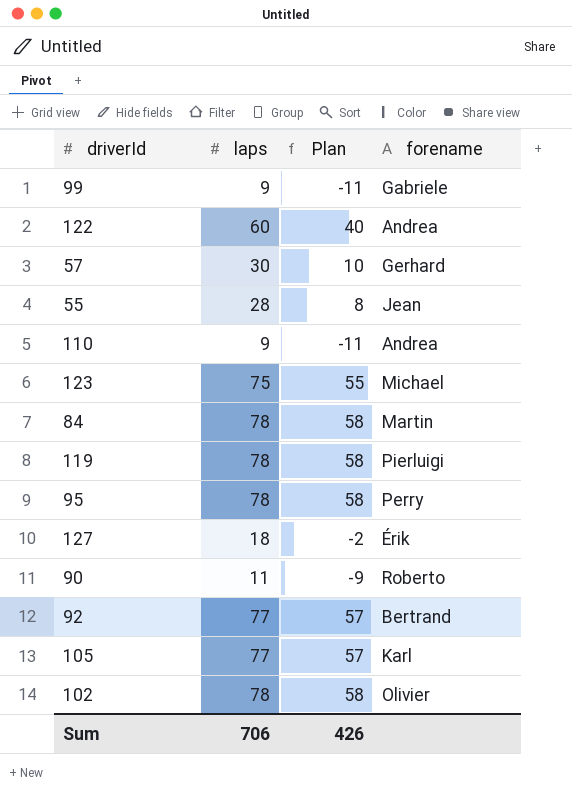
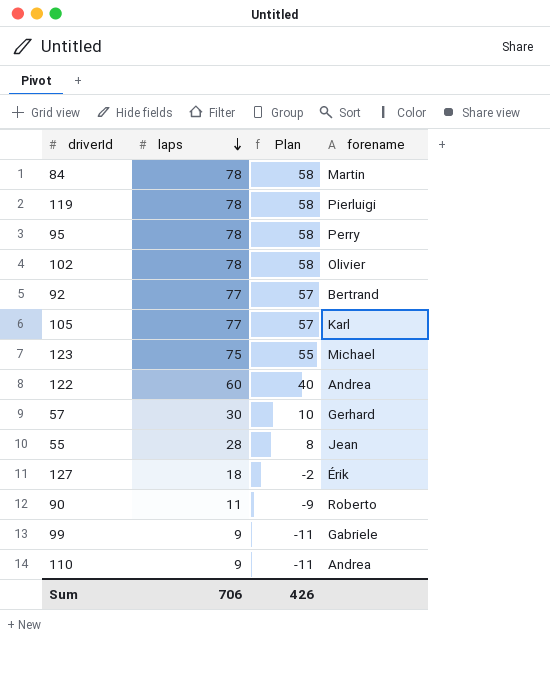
row order: none -> laps descending

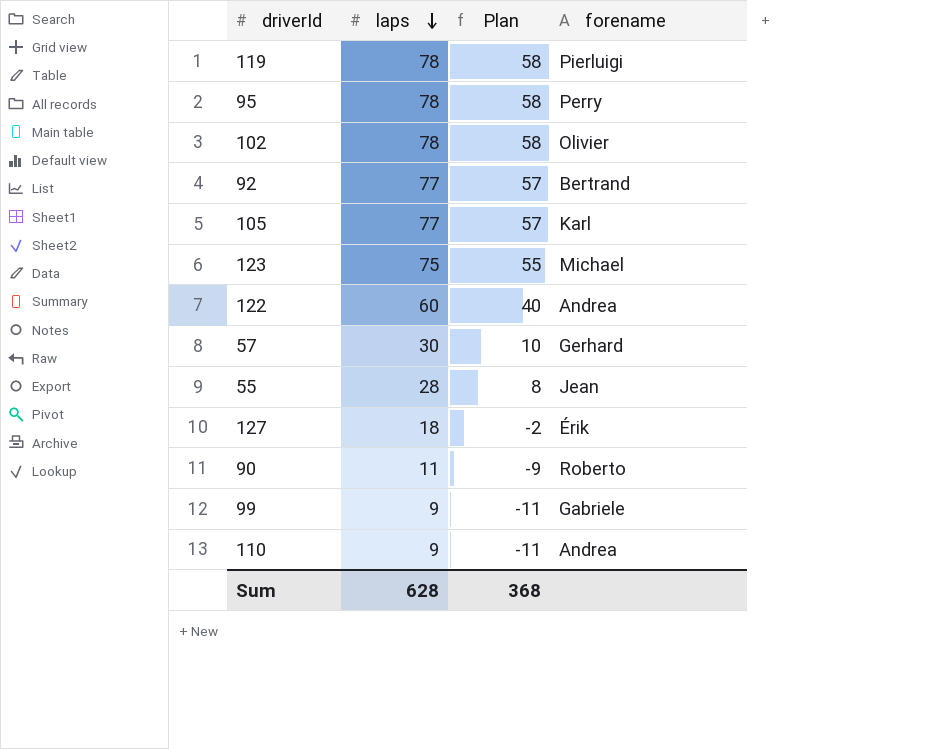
row 84: 78 | 58 | Martin -> none
Sum | laps: 706 -> 628
Sum | Plan: 426 -> 368

